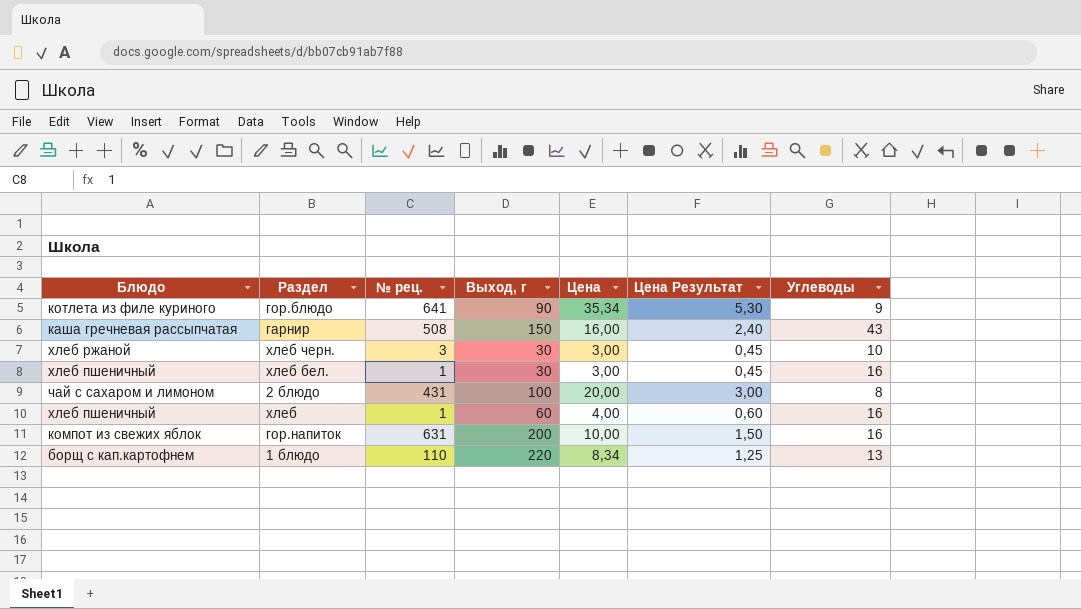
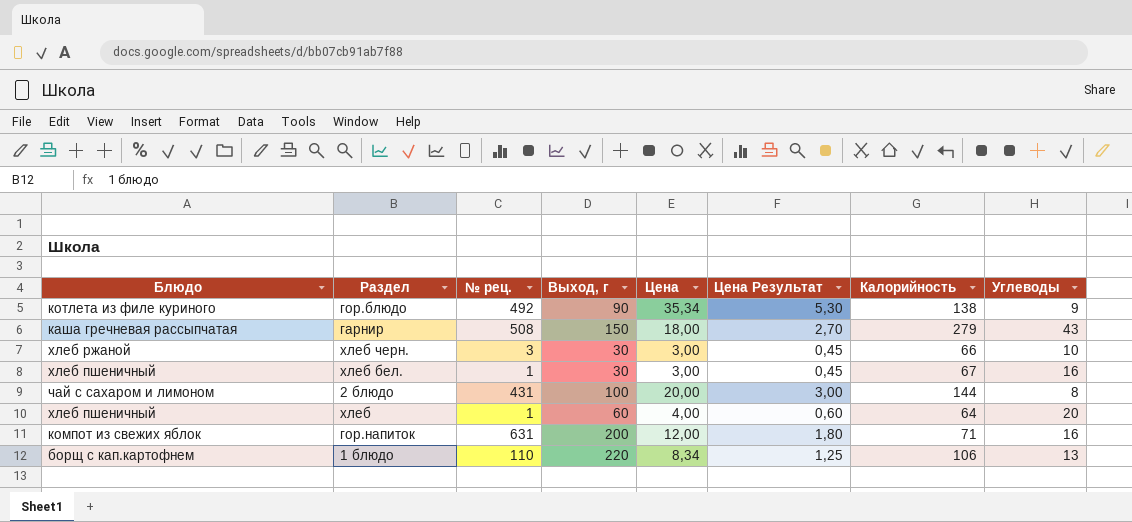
column Калорийность | position: none -> 7
гор.блюдо | № рец.: 641 -> 492
гарнир | Цена: 16,00 -> 18,00
гарнир | Цена Результат: 2,40 -> 2,70
хлеб | Углеводы: 16 -> 20
гор.напиток | Цена: 10,00 -> 12,00
гор.напиток | Цена Результат: 1,50 -> 1,80

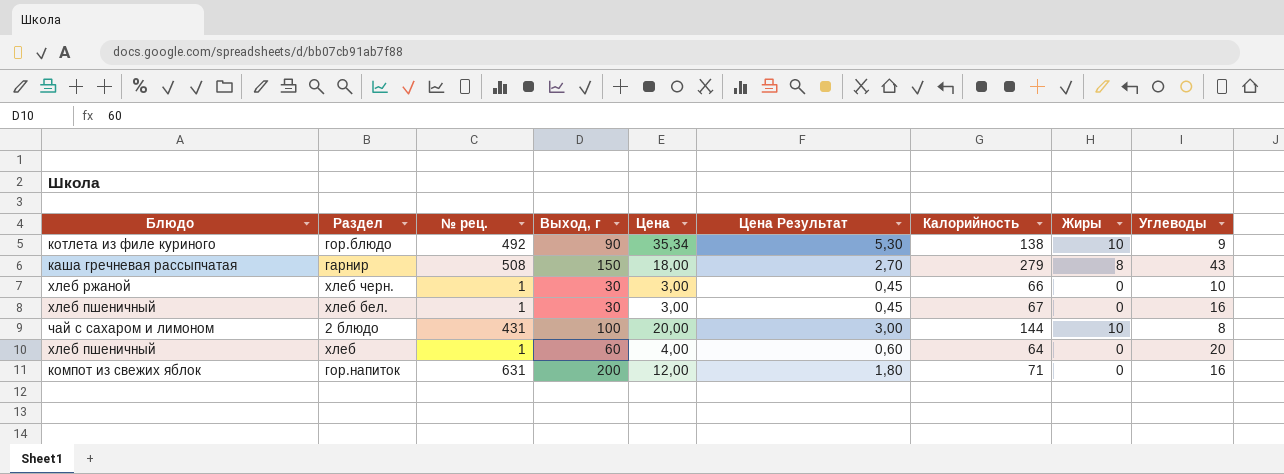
column Жиры | position: none -> 8
row 1 блюдо: борщ с кап.картофнем | 110 | 220 | 8,34 | 1,25 | 106 | 13 -> none
хлеб черн. | № рец.: 3 -> 1

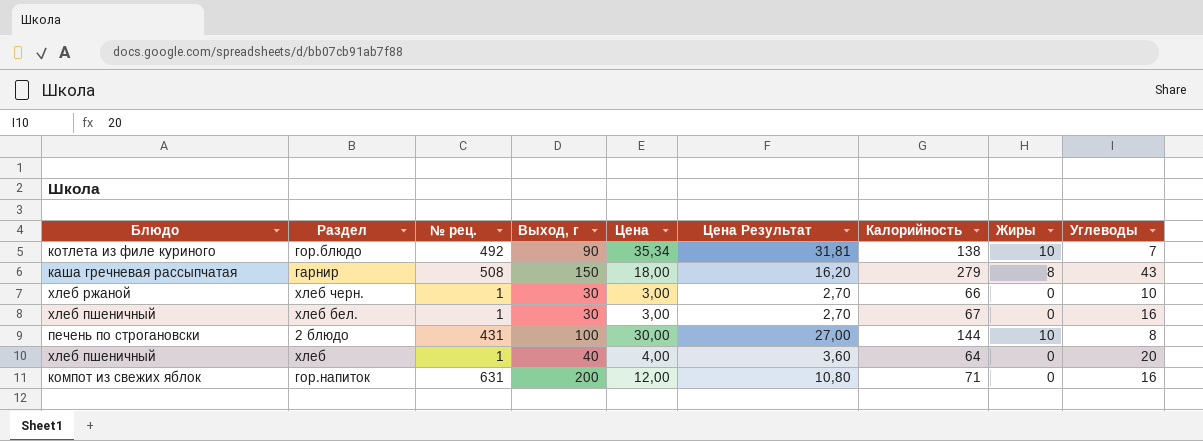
column Цена Результат | formula: [Цена] * 0,15 -> [Цена] * 0,9
гор.блюдо | Углеводы: 9 -> 7
2 блюдо | Блюдо: чай с сахаром и лимоном -> печень по строгановски
2 блюдо | Цена: 20,00 -> 30,00
хлеб | Выход, г: 60 -> 40

